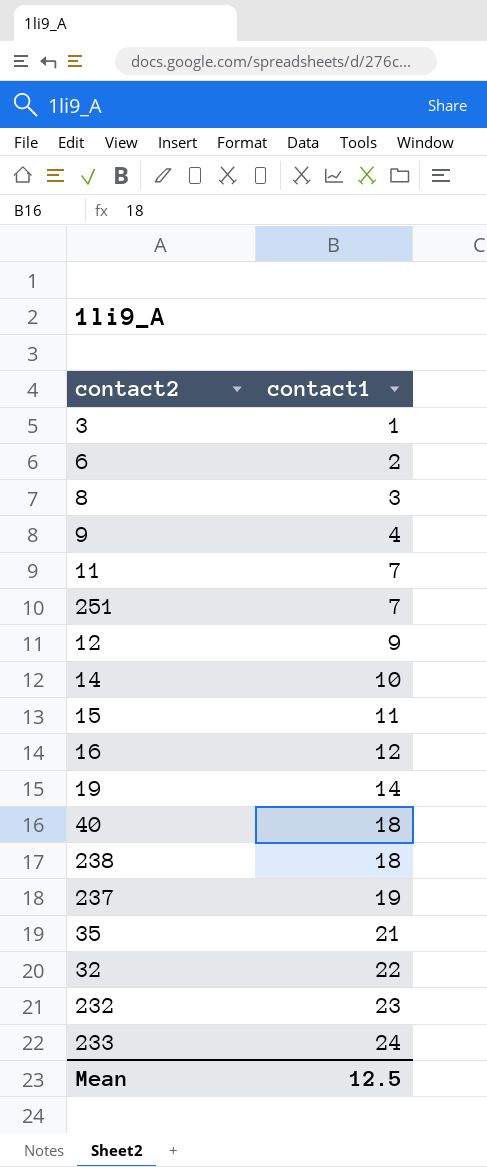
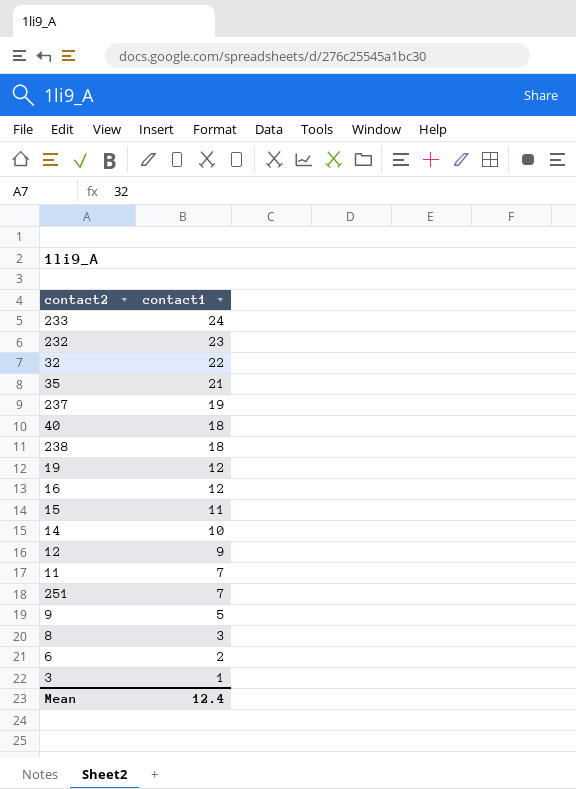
row order: contact1 ascending -> contact1 descending
19 | contact1: 14 -> 12
9 | contact1: 4 -> 5
Mean | contact1: 12.5 -> 12.4

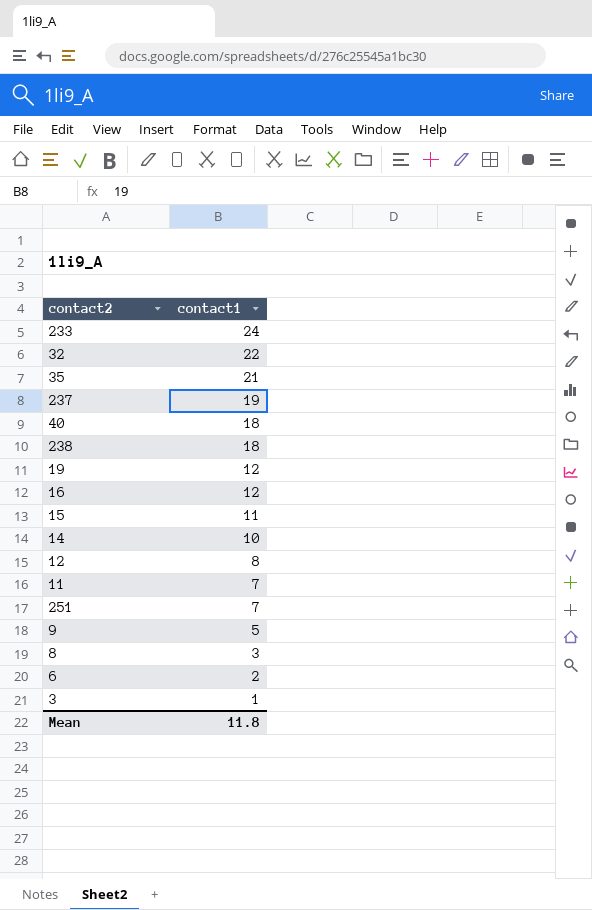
row 232: 23 -> none
12 | contact1: 9 -> 8
Mean | contact1: 12.4 -> 11.8

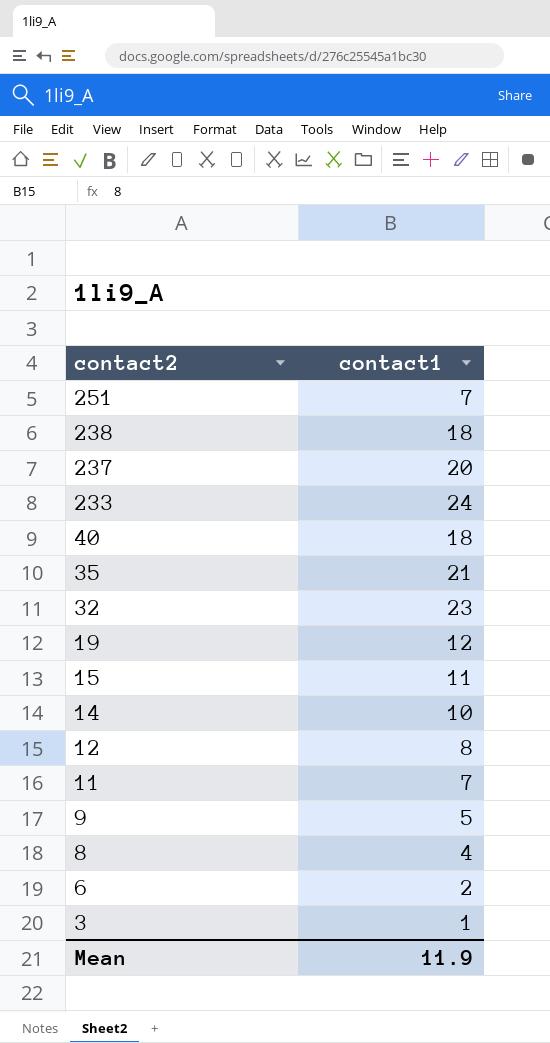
row order: contact1 descending -> contact2 descending
row 16: 12 -> none
237 | contact1: 19 -> 20
32 | contact1: 22 -> 23
8 | contact1: 3 -> 4
Mean | contact1: 11.8 -> 11.9

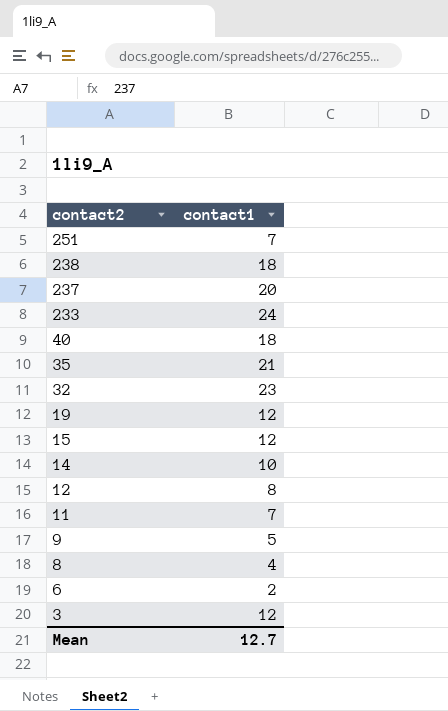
15 | contact1: 11 -> 12
3 | contact1: 1 -> 12
Mean | contact1: 11.9 -> 12.7

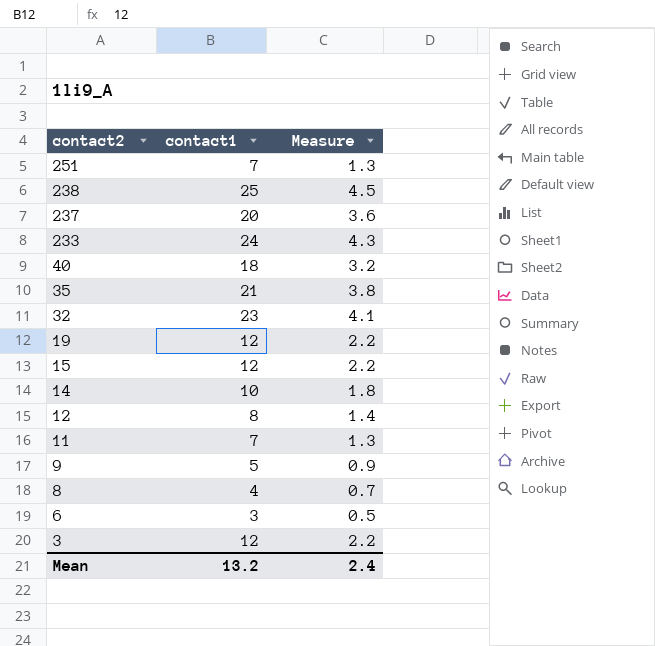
column Measure | formula: none -> [contact1] * 0.18
238 | contact1: 18 -> 25
6 | contact1: 2 -> 3
Mean | contact1: 12.7 -> 13.2

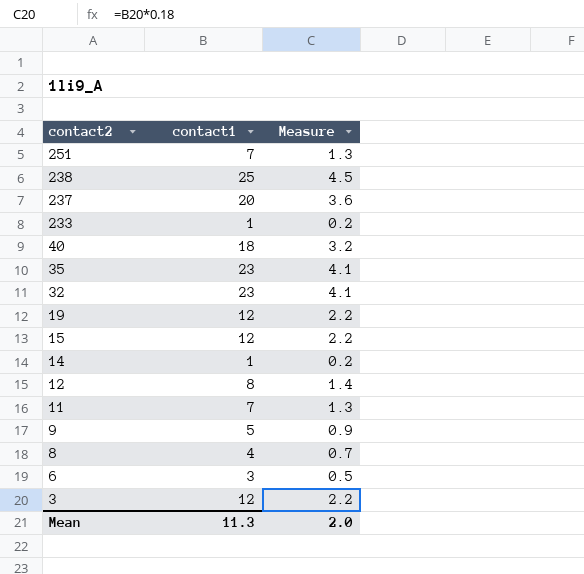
233 | contact1: 24 -> 1
233 | Measure: 4.3 -> 0.2
35 | contact1: 21 -> 23
35 | Measure: 3.8 -> 4.1
14 | contact1: 10 -> 1
14 | Measure: 1.8 -> 0.2
Mean | contact1: 13.2 -> 11.3
Mean | Measure: 2.4 -> 2.0

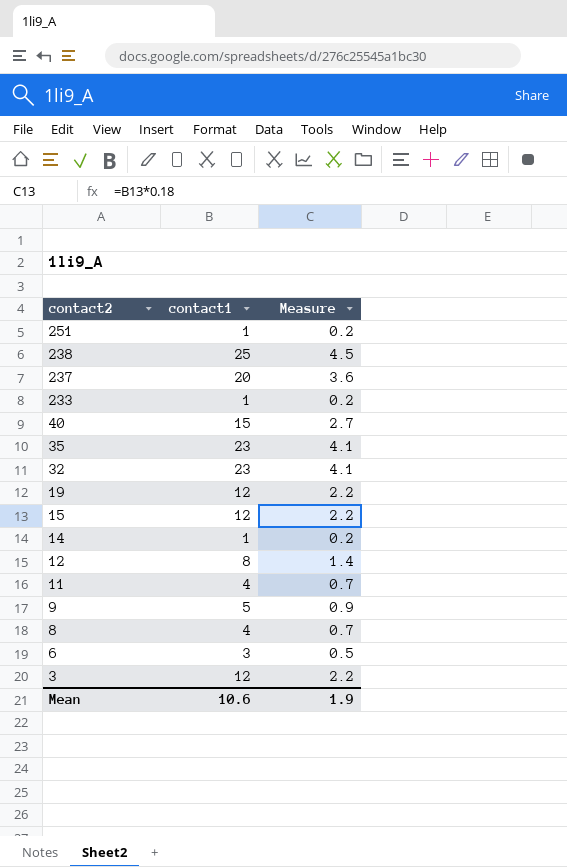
251 | contact1: 7 -> 1
251 | Measure: 1.3 -> 0.2
40 | contact1: 18 -> 15
40 | Measure: 3.2 -> 2.7
11 | contact1: 7 -> 4
11 | Measure: 1.3 -> 0.7
Mean | contact1: 11.3 -> 10.6
Mean | Measure: 2.0 -> 1.9

